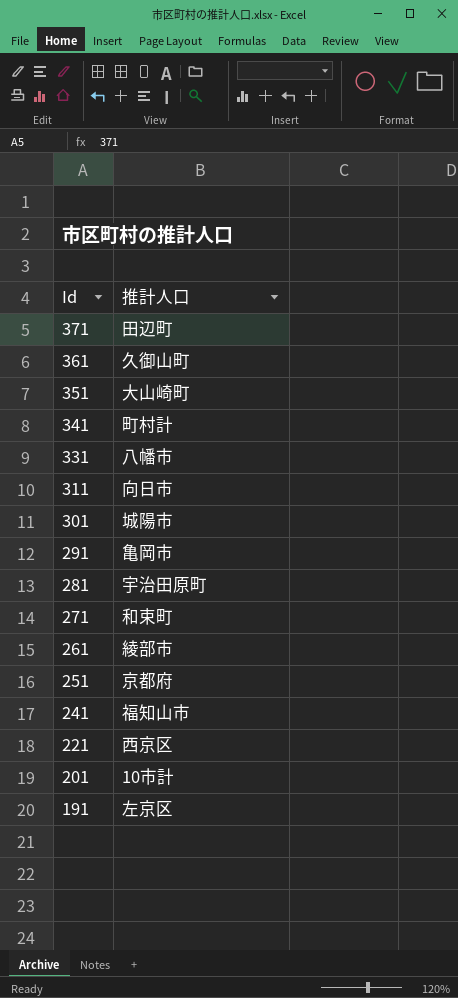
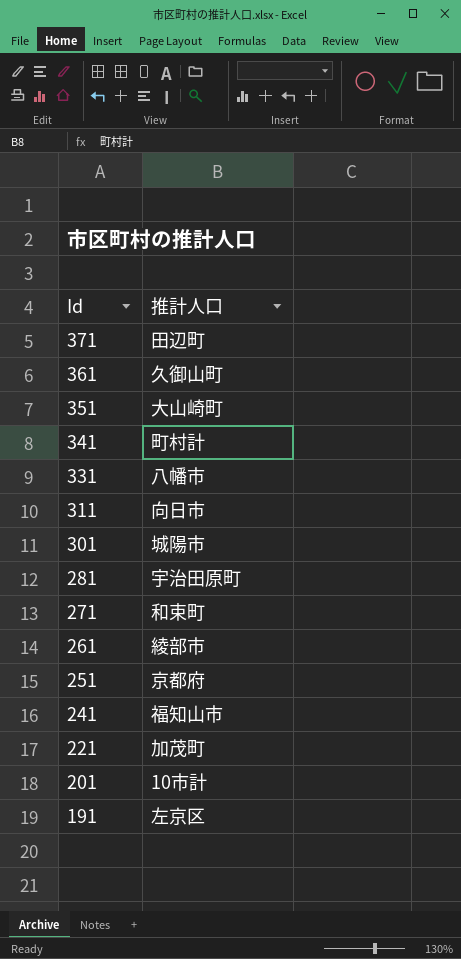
row 291: 亀岡市 -> none
221 | 推計人口: 西京区 -> 加茂町

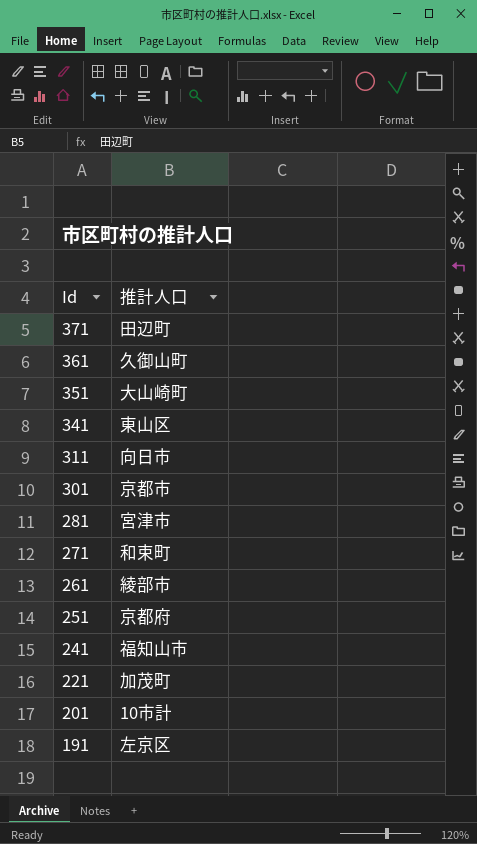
row 331: 八幡市 -> none
341 | 推計人口: 町村計 -> 東山区
301 | 推計人口: 城陽市 -> 京都市
281 | 推計人口: 宇治田原町 -> 宮津市

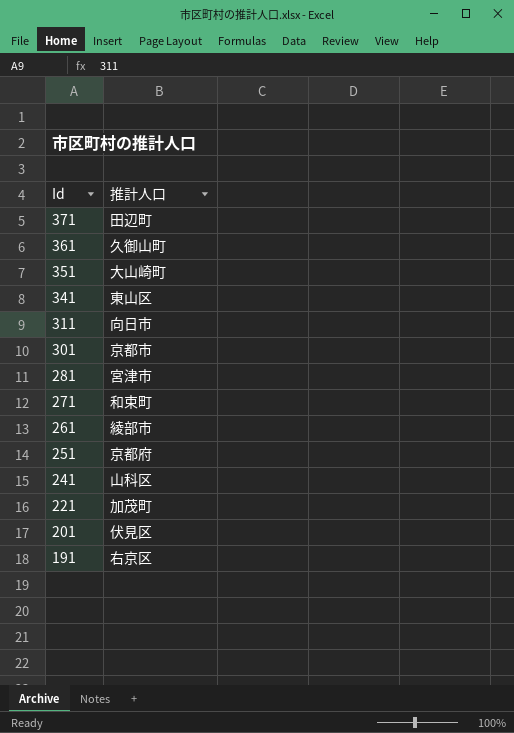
241 | 推計人口: 福知山市 -> 山科区
201 | 推計人口: 10市計 -> 伏見区
191 | 推計人口: 左京区 -> 右京区

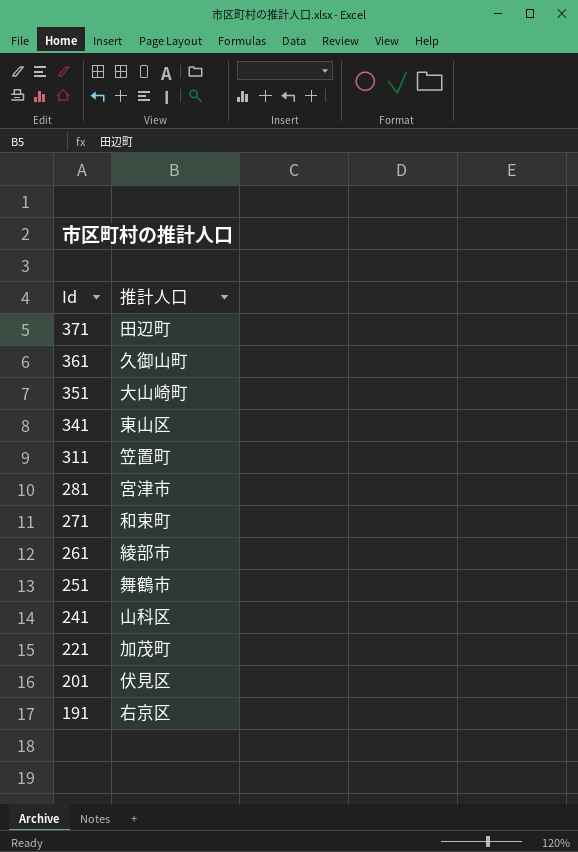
row 301: 京都市 -> none
311 | 推計人口: 向日市 -> 笠置町
251 | 推計人口: 京都府 -> 舞鶴市

